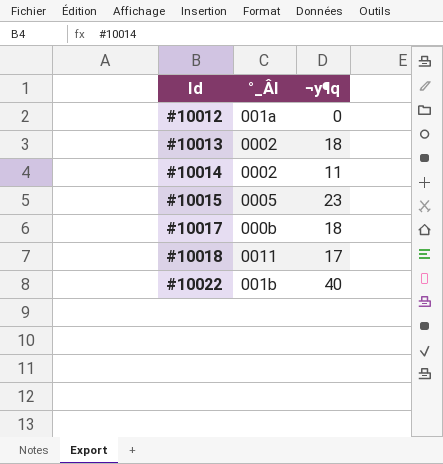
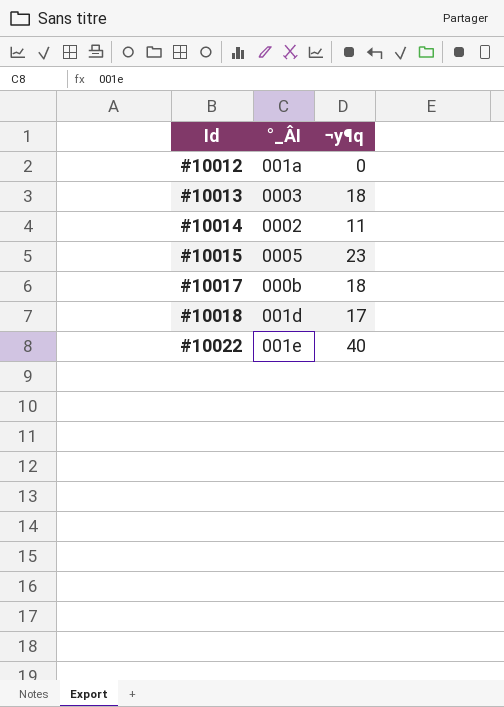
#10013 | °_ÂI: 0002 -> 0003
#10018 | °_ÂI: 0011 -> 001d
#10022 | °_ÂI: 001b -> 001e

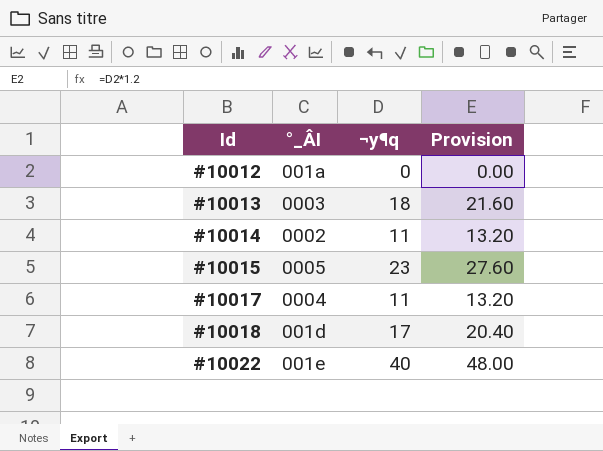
column Provision | formula: none -> [¬y¶q] * 1.2
#10017 | °_ÂI: 000b -> 0004
#10017 | ¬y¶q: 18 -> 11

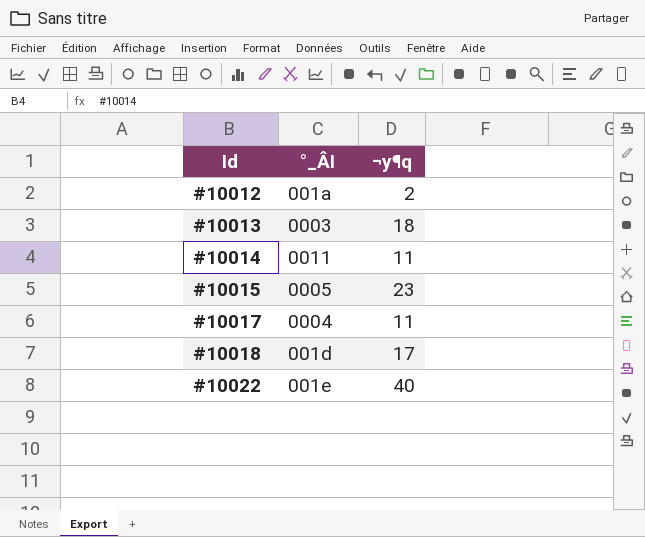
column Provision | formula: [¬y¶q] * 1.2 -> none
#10012 | ¬y¶q: 0 -> 2
#10014 | °_ÂI: 0002 -> 0011

